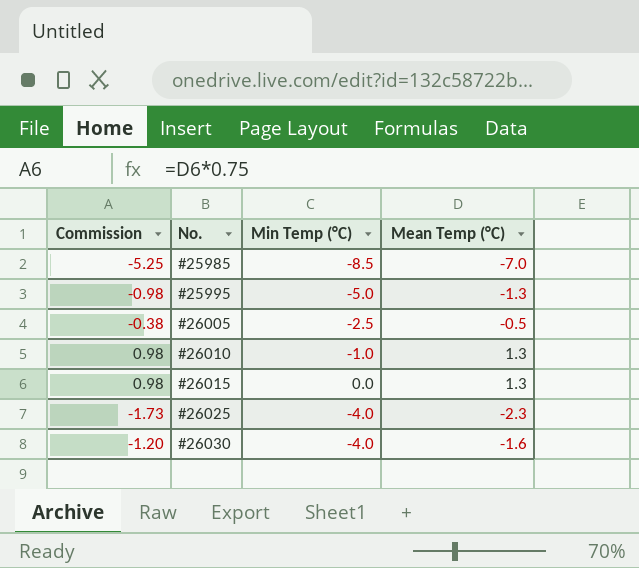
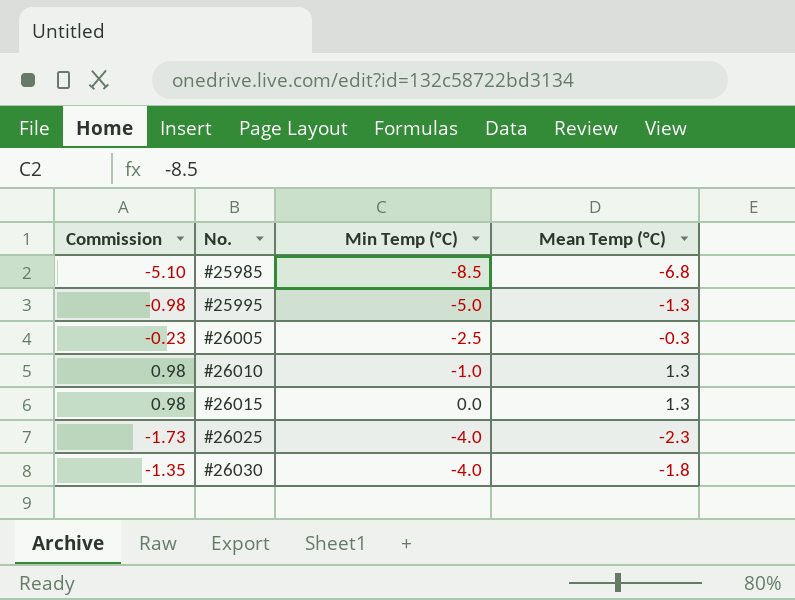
#25985 | Commission: -5.25 -> -5.10
#25985 | Mean Temp (°C): -7.0 -> -6.8
#26005 | Commission: -0.38 -> -0.23
#26005 | Mean Temp (°C): -0.5 -> -0.3
#26030 | Commission: -1.20 -> -1.35
#26030 | Mean Temp (°C): -1.6 -> -1.8

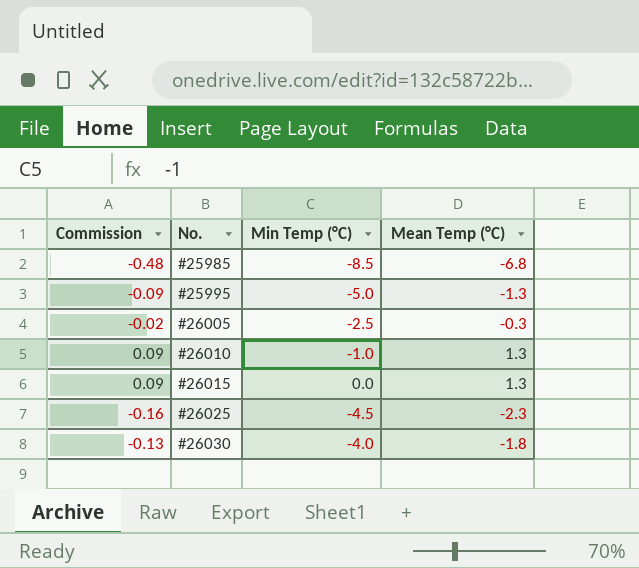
column Commission | formula: [Mean Temp (°C)] * 0.75 -> [Mean Temp (°C)] * 0.07
#26025 | Min Temp (°C): -4.0 -> -4.5

